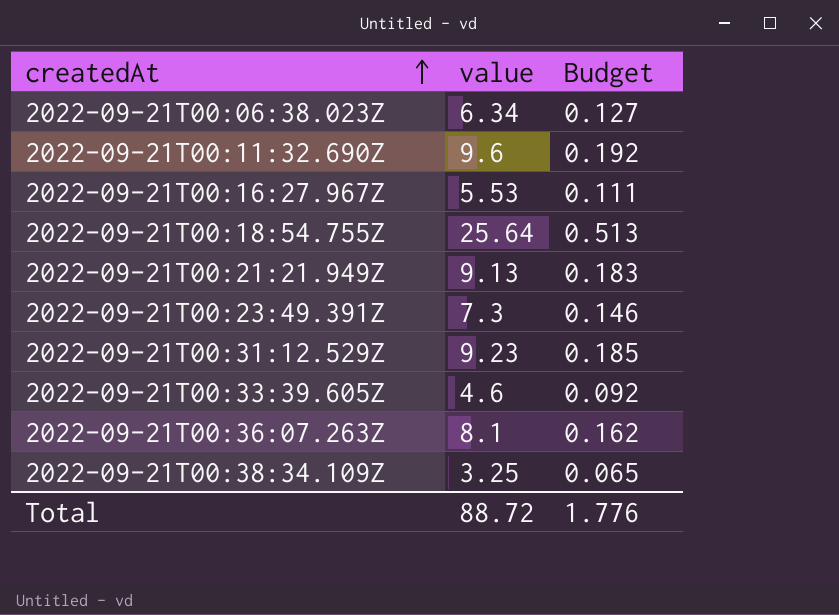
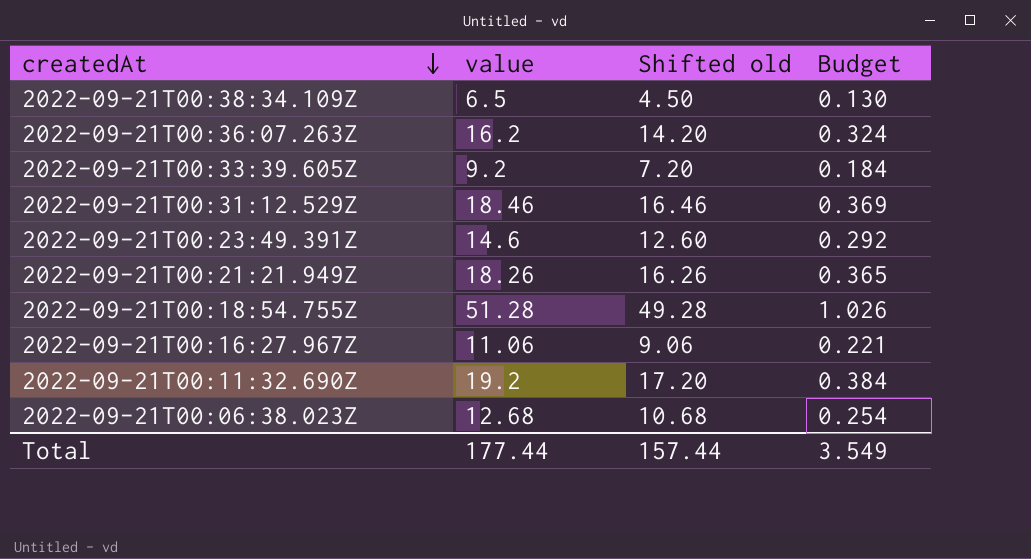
row order: createdAt ascending -> createdAt descending
column Shifted old | formula: none -> [value] - 2
2022-09-21T00:38:34.109Z | value: 3.25 -> 6.5
2022-09-21T00:38:34.109Z | Budget: 0.065 -> 0.130
2022-09-21T00:36:07.263Z | value: 8.1 -> 16.2
2022-09-21T00:36:07.263Z | Budget: 0.162 -> 0.324
2022-09-21T00:33:39.605Z | value: 4.6 -> 9.2
2022-09-21T00:33:39.605Z | Budget: 0.092 -> 0.184
2022-09-21T00:31:12.529Z | value: 9.23 -> 18.46
2022-09-21T00:31:12.529Z | Budget: 0.185 -> 0.369
2022-09-21T00:23:49.391Z | value: 7.3 -> 14.6
2022-09-21T00:23:49.391Z | Budget: 0.146 -> 0.292
2022-09-21T00:21:21.949Z | value: 9.13 -> 18.26
2022-09-21T00:21:21.949Z | Budget: 0.183 -> 0.365
2022-09-21T00:18:54.755Z | value: 25.64 -> 51.28
2022-09-21T00:18:54.755Z | Budget: 0.513 -> 1.026
2022-09-21T00:16:27.967Z | value: 5.53 -> 11.06
2022-09-21T00:16:27.967Z | Budget: 0.111 -> 0.221
2022-09-21T00:11:32.690Z | value: 9.6 -> 19.2
2022-09-21T00:11:32.690Z | Budget: 0.192 -> 0.384
2022-09-21T00:06:38.023Z | value: 6.34 -> 12.68
2022-09-21T00:06:38.023Z | Budget: 0.127 -> 0.254
Total | value: 88.72 -> 177.44
Total | Budget: 1.776 -> 3.549

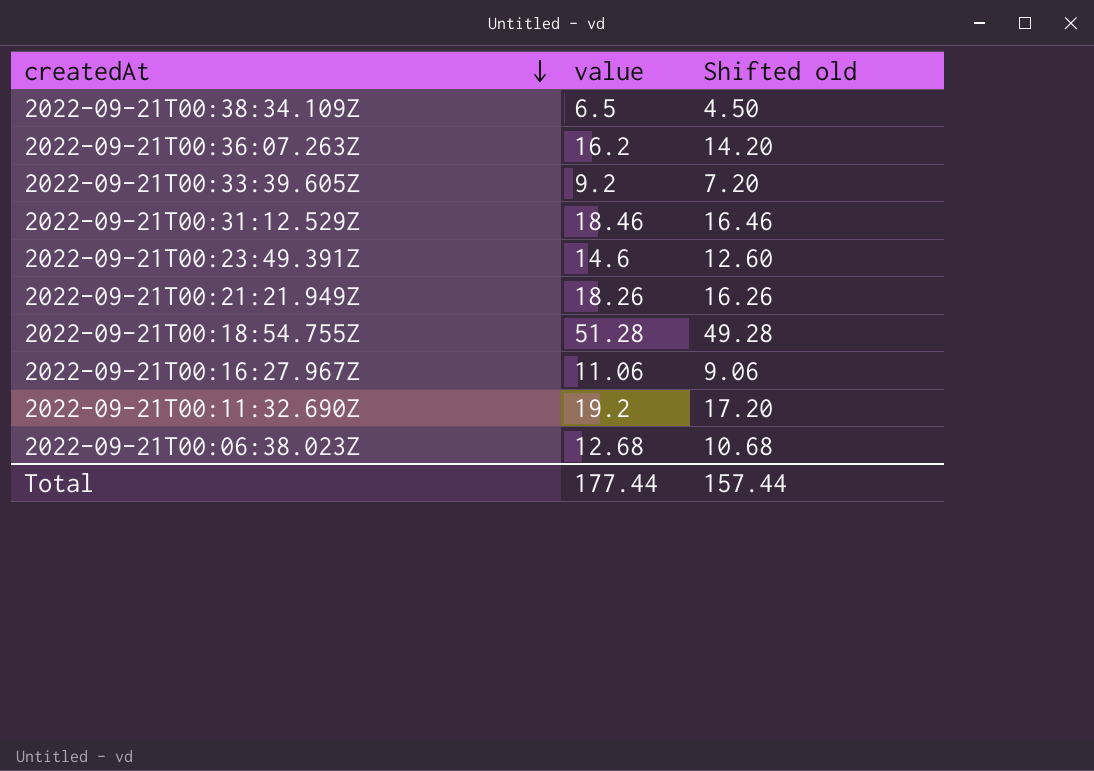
column Budget | formula: [value] * 0.02 -> none

